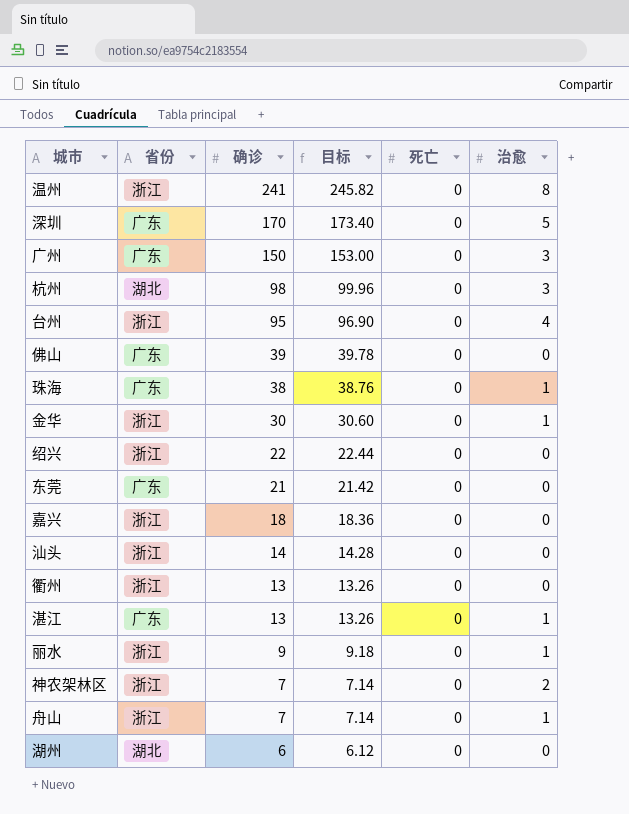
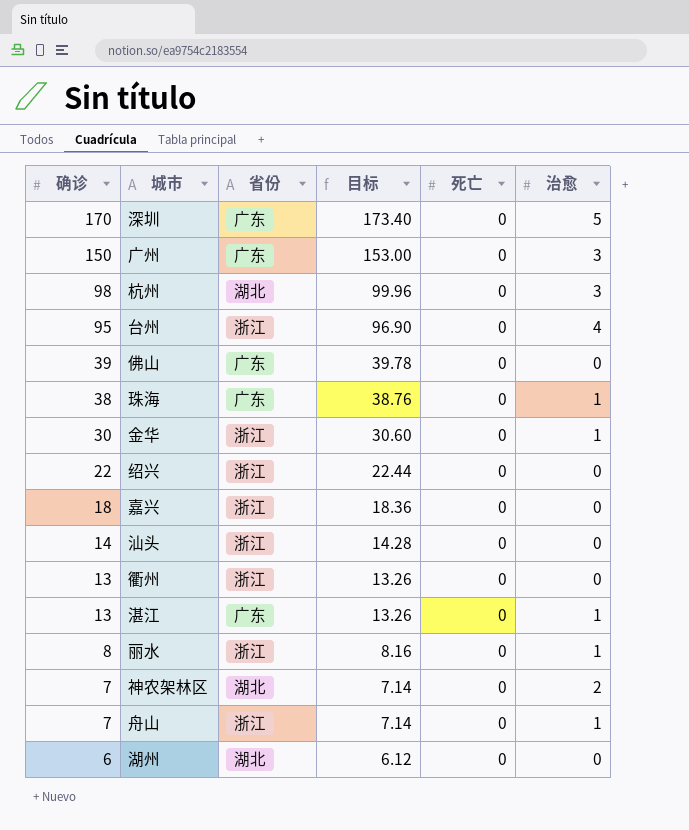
column 确诊 | position: 3 -> 1
row 温州: 浙江 | 241 | 245.82 | 0 | 8 -> none
row 东莞: 广东 | 21 | 21.42 | 0 | 0 -> none
丽水 | 确诊: 9 -> 8
丽水 | 目标: 9.18 -> 8.16
神农架林区 | 省份: 浙江 -> 湖北

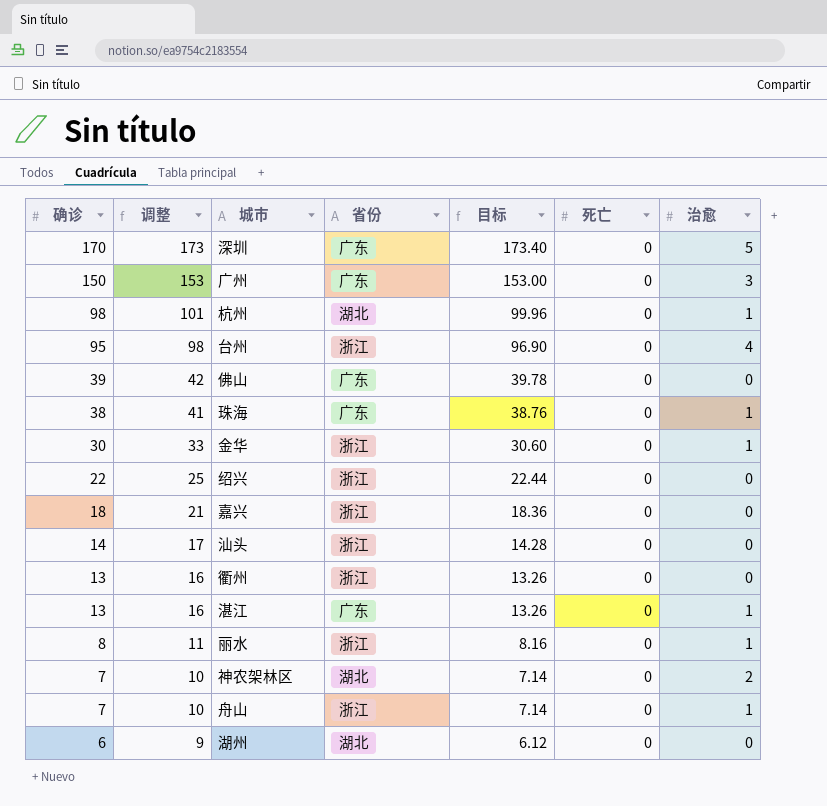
column 调整 | formula: none -> [确诊] + 3
杭州 | 治愈: 3 -> 1

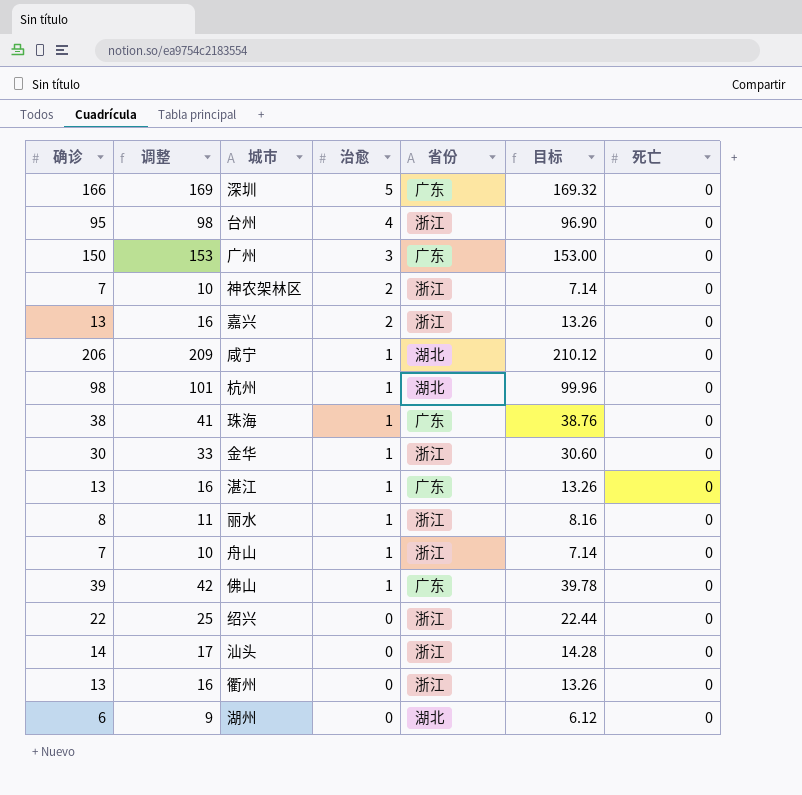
row order: 确诊 descending -> 治愈 descending
column 治愈 | position: 7 -> 4
深圳 | 确诊: 170 -> 166
深圳 | 调整: 173 -> 169
深圳 | 目标: 173.40 -> 169.32
神农架林区 | 省份: 湖北 -> 浙江
嘉兴 | 确诊: 18 -> 13
嘉兴 | 调整: 21 -> 16
嘉兴 | 治愈: 0 -> 2
嘉兴 | 目标: 18.36 -> 13.26
row 咸宁: none -> 206 | 209 | 1 | 湖北 | 210.12 | 0
佛山 | 治愈: 0 -> 1

